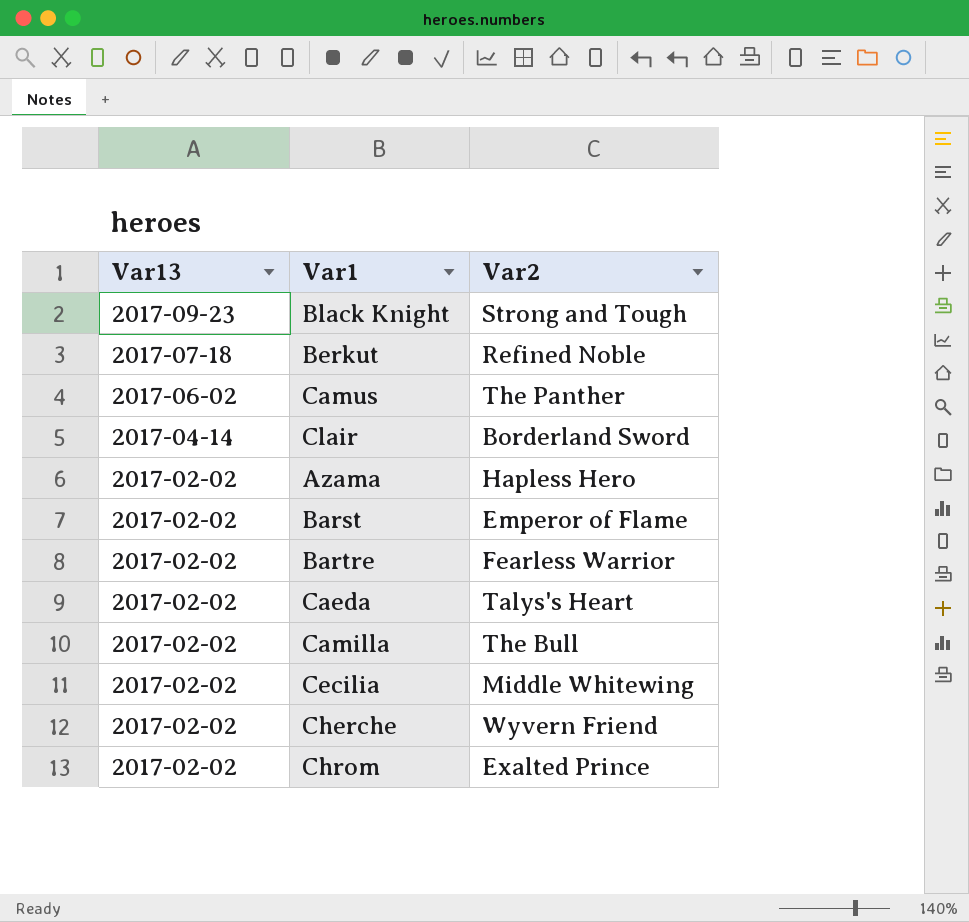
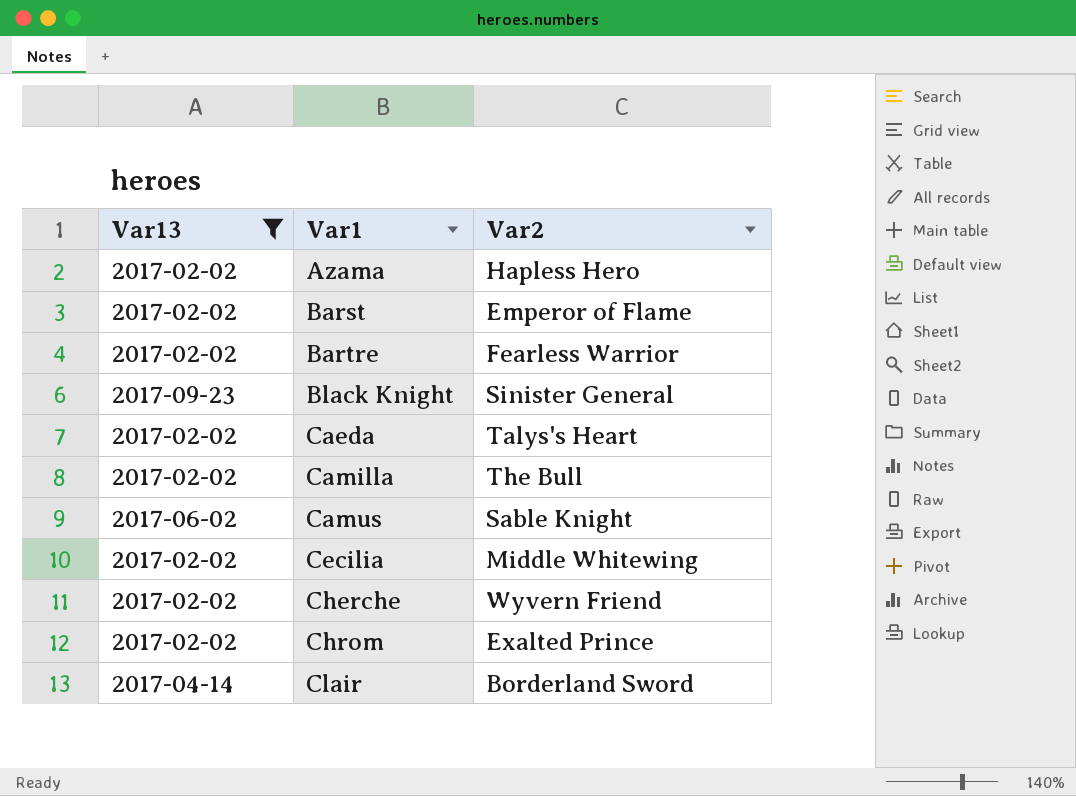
filter: none -> Var13 != 2017-07-18
row order: Var13 descending -> Var1 ascending
Black Knight | Var2: Strong and Tough -> Sinister General
Camus | Var2: The Panther -> Sable Knight

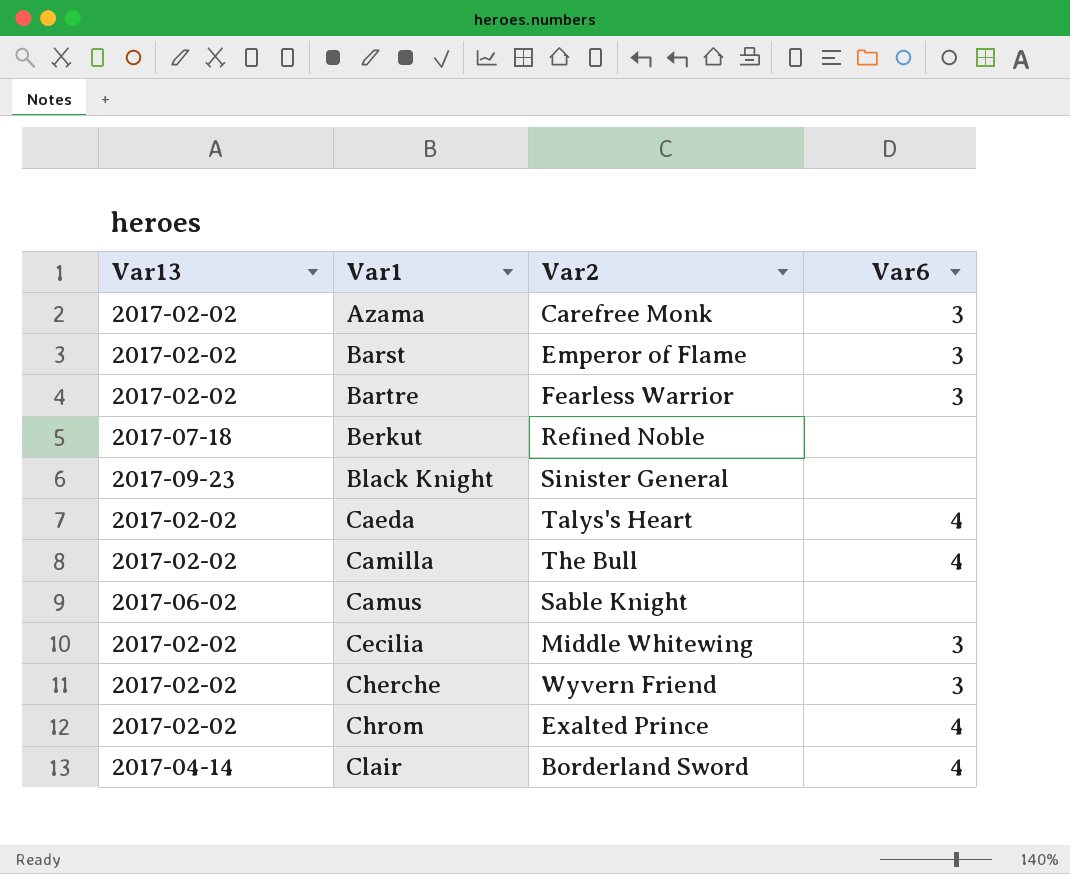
filter: Var13 != 2017-07-18 -> none
column Var6 | position: none -> 4
Azama | Var2: Hapless Hero -> Carefree Monk

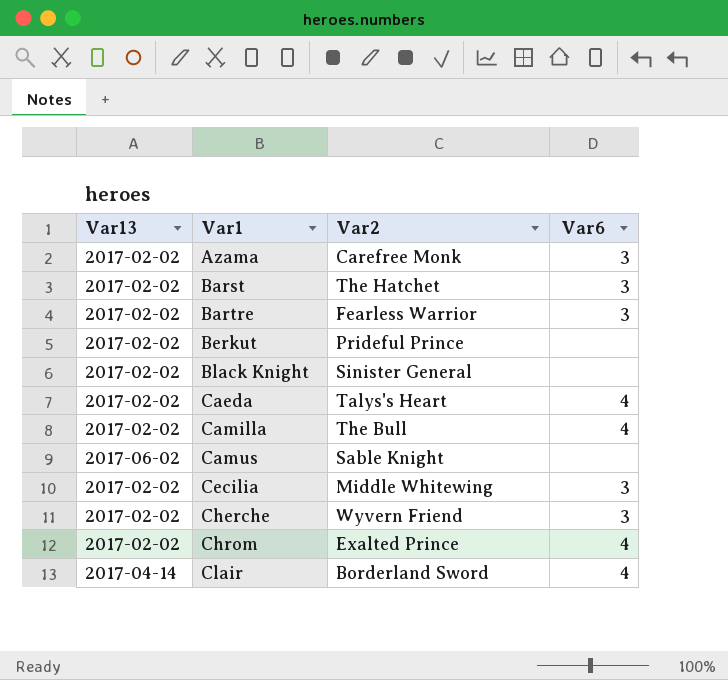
Barst | Var2: Emperor of Flame -> The Hatchet
Berkut | Var13: 2017-07-18 -> 2017-02-02
Berkut | Var2: Refined Noble -> Prideful Prince
Black Knight | Var13: 2017-09-23 -> 2017-02-02

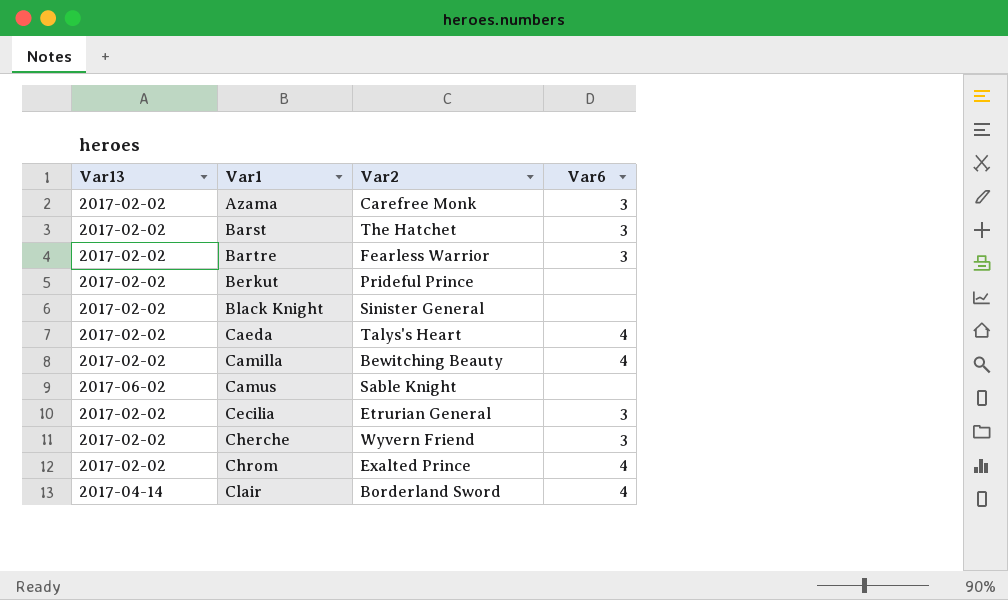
Camilla | Var2: The Bull -> Bewitching Beauty
Cecilia | Var2: Middle Whitewing -> Etrurian General

